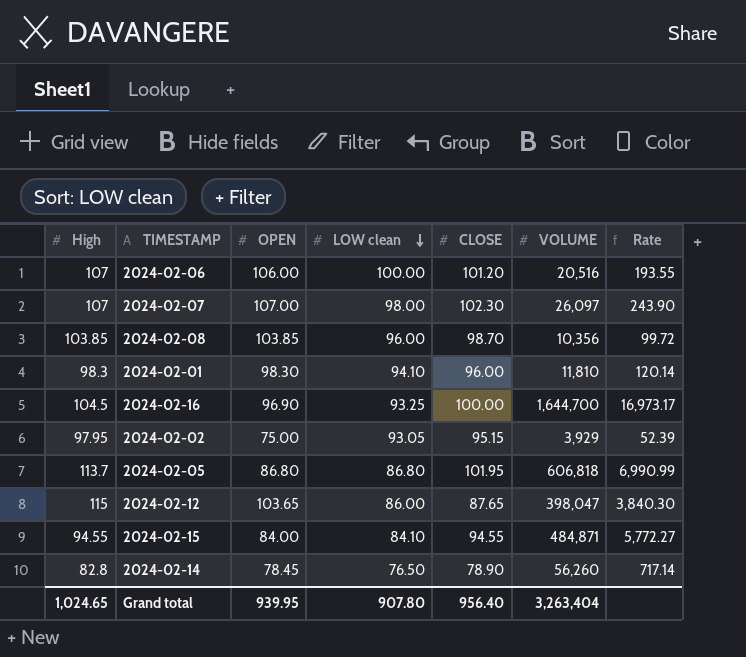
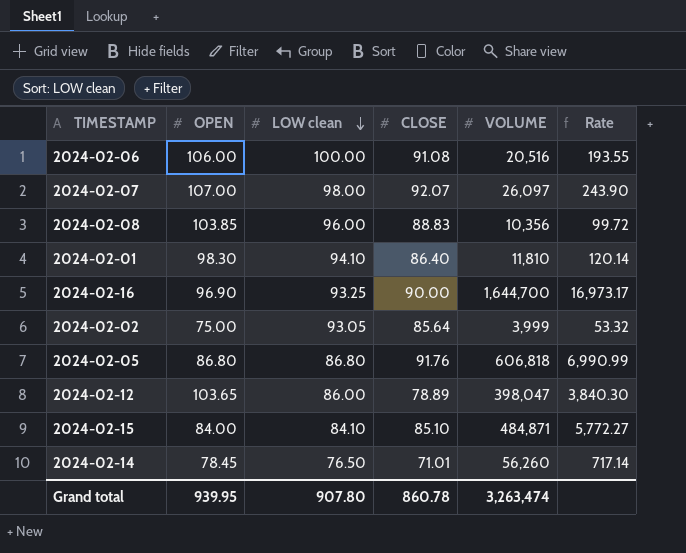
column High | position: 1 -> none
2024-02-06 | CLOSE: 101.20 -> 91.08
2024-02-07 | CLOSE: 102.30 -> 92.07
2024-02-08 | CLOSE: 98.70 -> 88.83
2024-02-01 | CLOSE: 96.00 -> 86.40
2024-02-16 | CLOSE: 100.00 -> 90.00
2024-02-02 | CLOSE: 95.15 -> 85.64
2024-02-02 | VOLUME: 3,929 -> 3,999
2024-02-02 | Rate: 52.39 -> 53.32
2024-02-05 | CLOSE: 101.95 -> 91.76
2024-02-12 | CLOSE: 87.65 -> 78.89
2024-02-15 | CLOSE: 94.55 -> 85.10
2024-02-14 | CLOSE: 78.90 -> 71.01
Grand total | CLOSE: 956.40 -> 860.78
Grand total | VOLUME: 3,263,404 -> 3,263,474

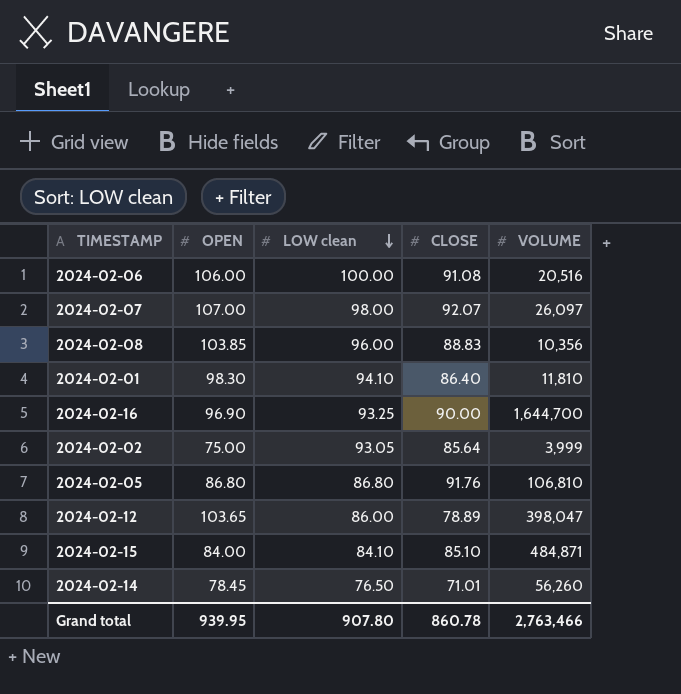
column Rate | formula: [VOLUME] / [OPEN] -> none
2024-02-05 | VOLUME: 606,818 -> 106,810
Grand total | VOLUME: 3,263,474 -> 2,763,466

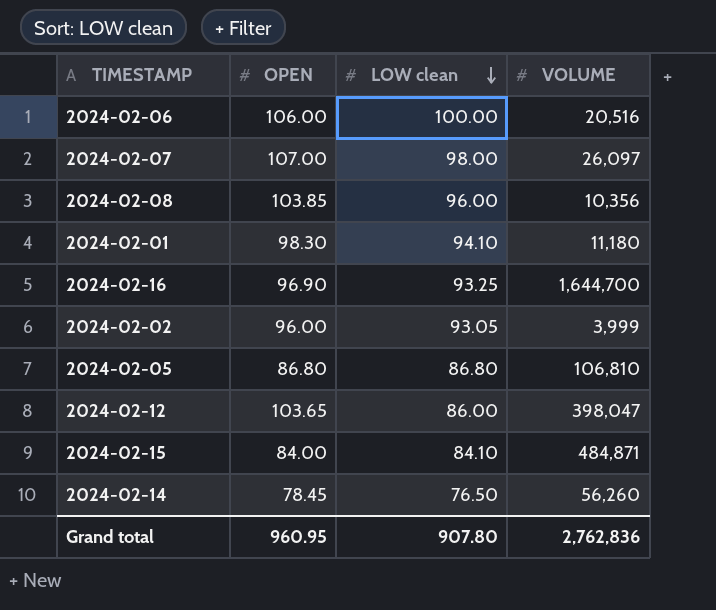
column CLOSE | position: 4 -> none
2024-02-01 | VOLUME: 11,810 -> 11,180
2024-02-02 | OPEN: 75.00 -> 96.00
Grand total | OPEN: 939.95 -> 960.95
Grand total | VOLUME: 2,763,466 -> 2,762,836

